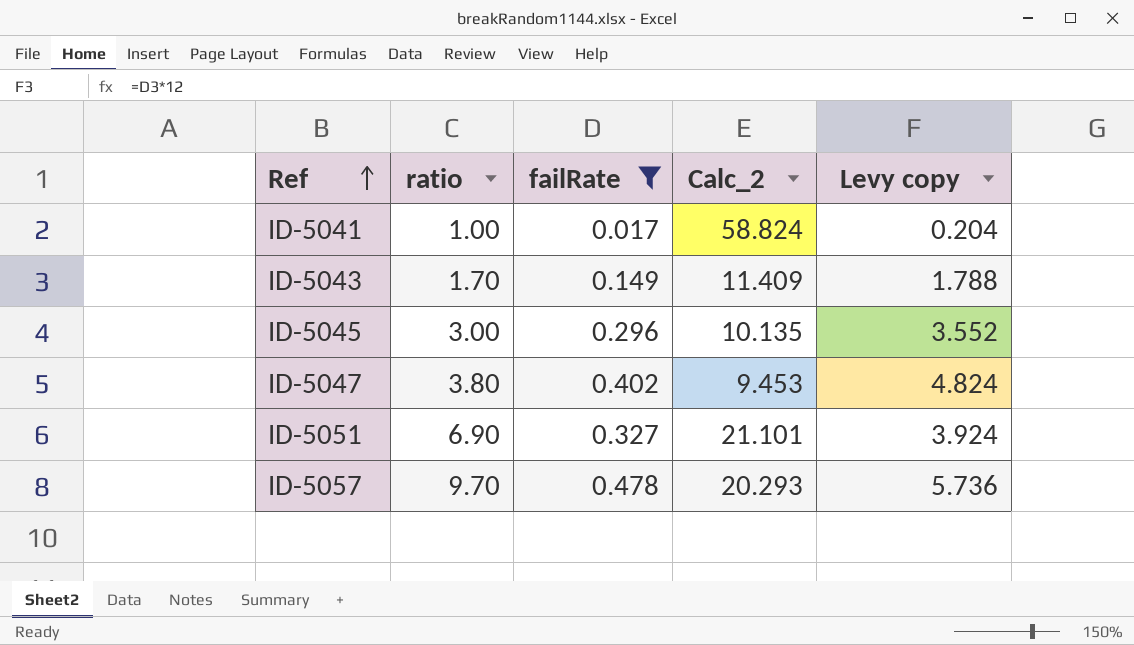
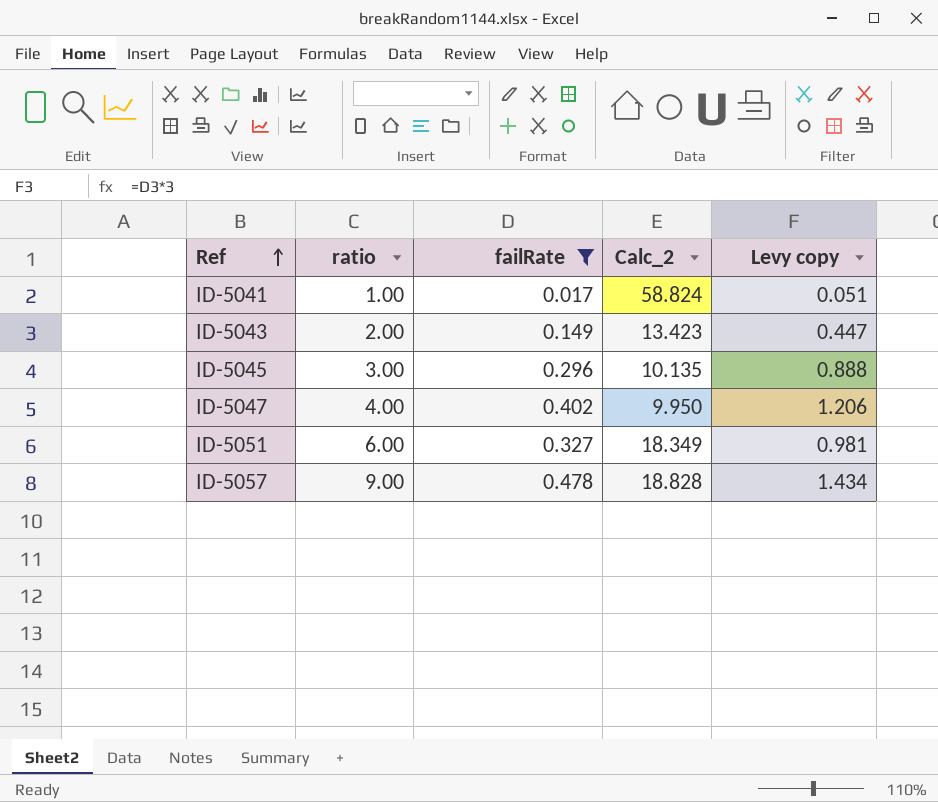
column Levy copy | formula: [failRate] * 12 -> [failRate] * 3
ID-5043 | ratio: 1.70 -> 2.00
ID-5043 | Calc_2: 11.409 -> 13.423
ID-5047 | ratio: 3.80 -> 4.00
ID-5047 | Calc_2: 9.453 -> 9.950
ID-5051 | ratio: 6.90 -> 6.00
ID-5051 | Calc_2: 21.101 -> 18.349
ID-5057 | ratio: 9.70 -> 9.00
ID-5057 | Calc_2: 20.293 -> 18.828

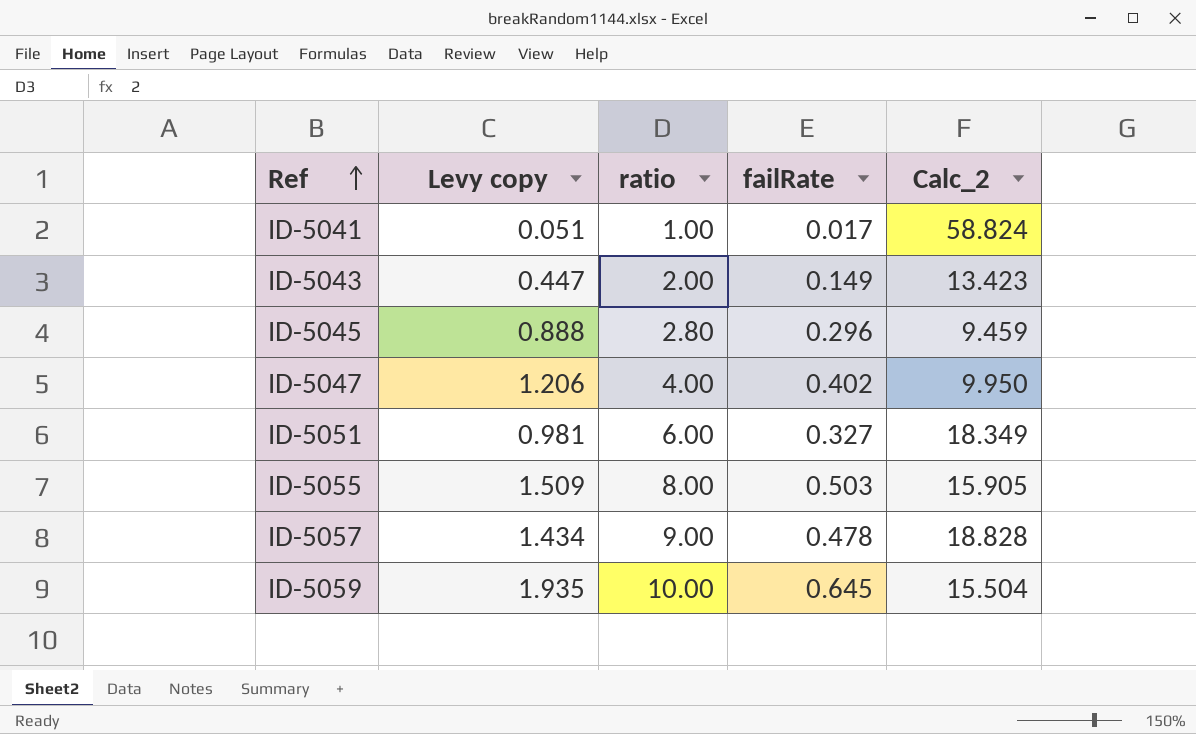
filter: failRate <= 0.478 -> none
column Levy copy | position: 5 -> 2
ID-5045 | ratio: 3.00 -> 2.80
ID-5045 | Calc_2: 10.135 -> 9.459

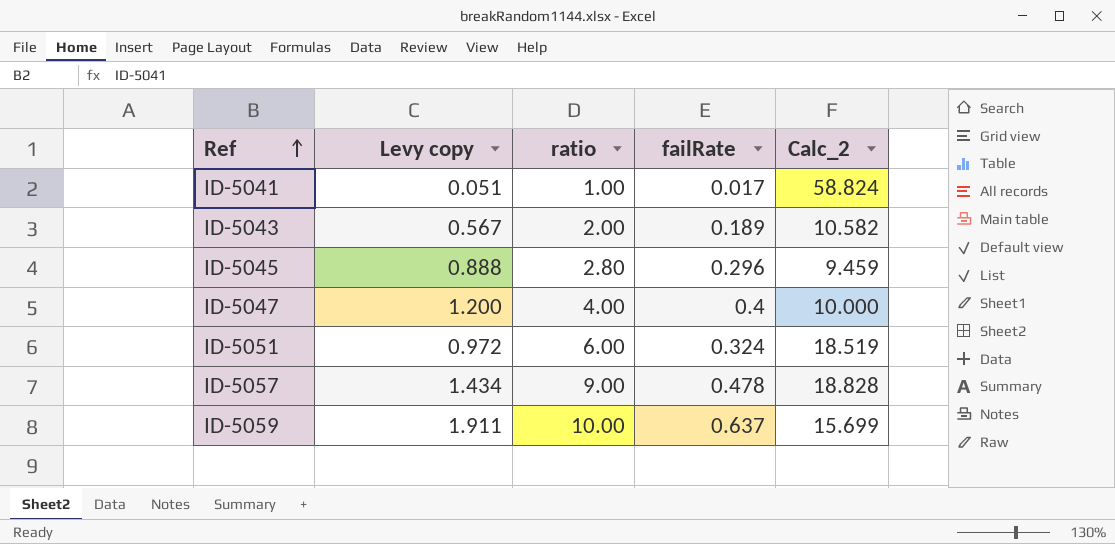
row ID-5055: 1.509 | 8.00 | 0.503 | 15.905 -> none
ID-5043 | Levy copy: 0.447 -> 0.567
ID-5043 | failRate: 0.149 -> 0.189
ID-5043 | Calc_2: 13.423 -> 10.582
ID-5047 | Levy copy: 1.206 -> 1.200
ID-5047 | failRate: 0.402 -> 0.4
ID-5047 | Calc_2: 9.950 -> 10.000
ID-5051 | Levy copy: 0.981 -> 0.972
ID-5051 | failRate: 0.327 -> 0.324
ID-5051 | Calc_2: 18.349 -> 18.519
ID-5059 | Levy copy: 1.935 -> 1.911
ID-5059 | failRate: 0.645 -> 0.637
ID-5059 | Calc_2: 15.504 -> 15.699

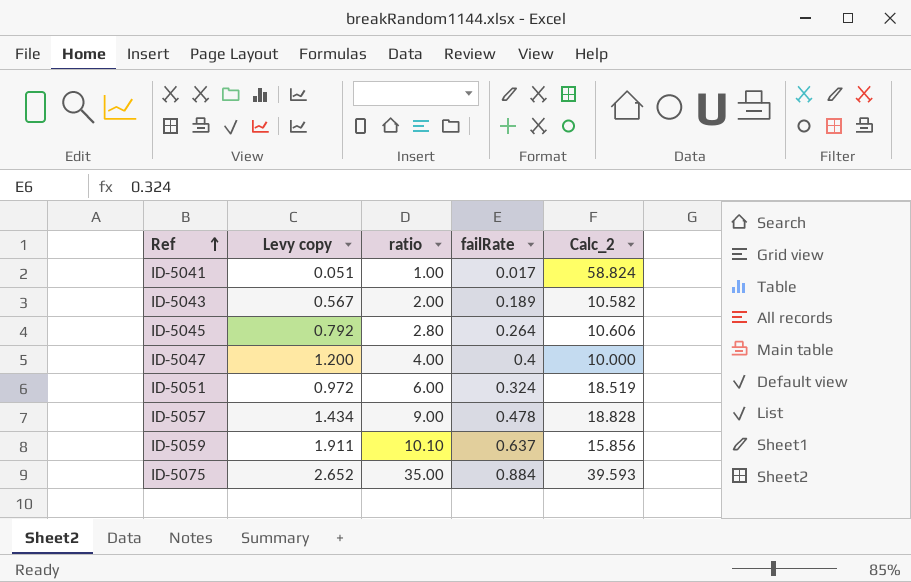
ID-5045 | Levy copy: 0.888 -> 0.792
ID-5045 | failRate: 0.296 -> 0.264
ID-5045 | Calc_2: 9.459 -> 10.606
ID-5059 | ratio: 10.00 -> 10.10
ID-5059 | Calc_2: 15.699 -> 15.856
row ID-5075: none -> 2.652 | 35.00 | 0.884 | 39.593

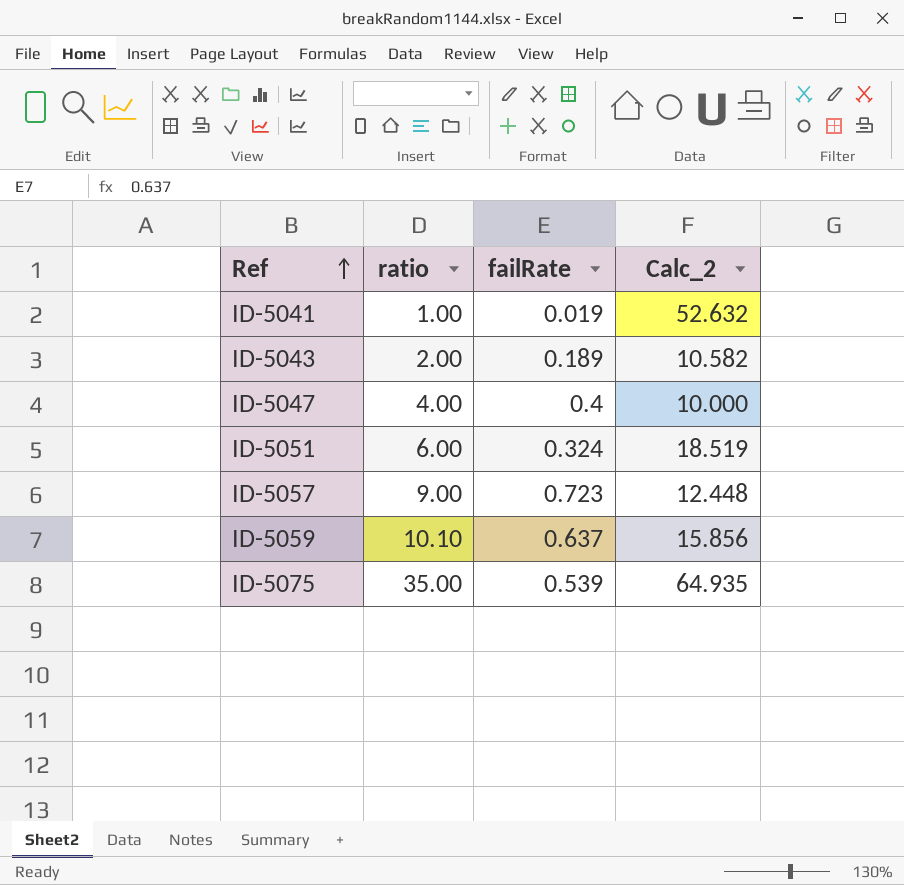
column Levy copy | formula: [failRate] * 3 -> none
row ID-5045: 0.792 | 2.80 | 0.264 | 10.606 -> none
ID-5041 | failRate: 0.017 -> 0.019
ID-5041 | Calc_2: 58.824 -> 52.632
ID-5057 | failRate: 0.478 -> 0.723
ID-5057 | Calc_2: 18.828 -> 12.448
ID-5075 | failRate: 0.884 -> 0.539
ID-5075 | Calc_2: 39.593 -> 64.935

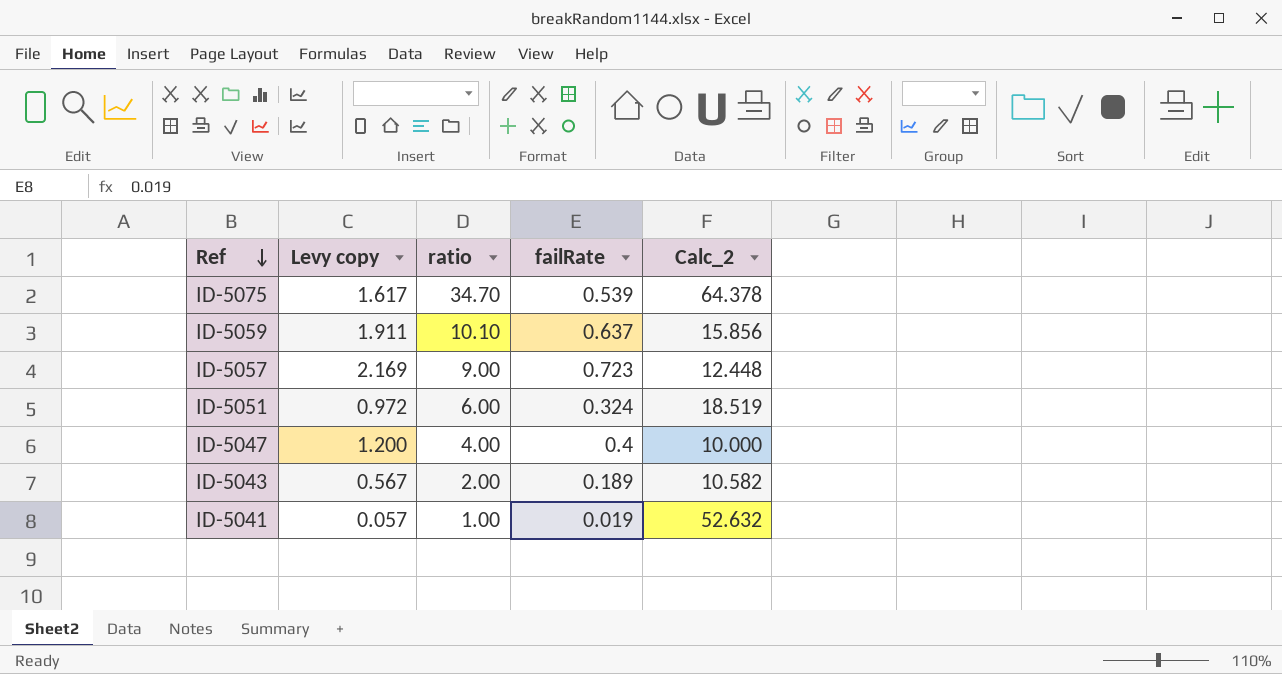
row order: Ref ascending -> Ref descending
column Levy copy | formula: none -> [failRate] * 3
ID-5075 | ratio: 35.00 -> 34.70
ID-5075 | Calc_2: 64.935 -> 64.378

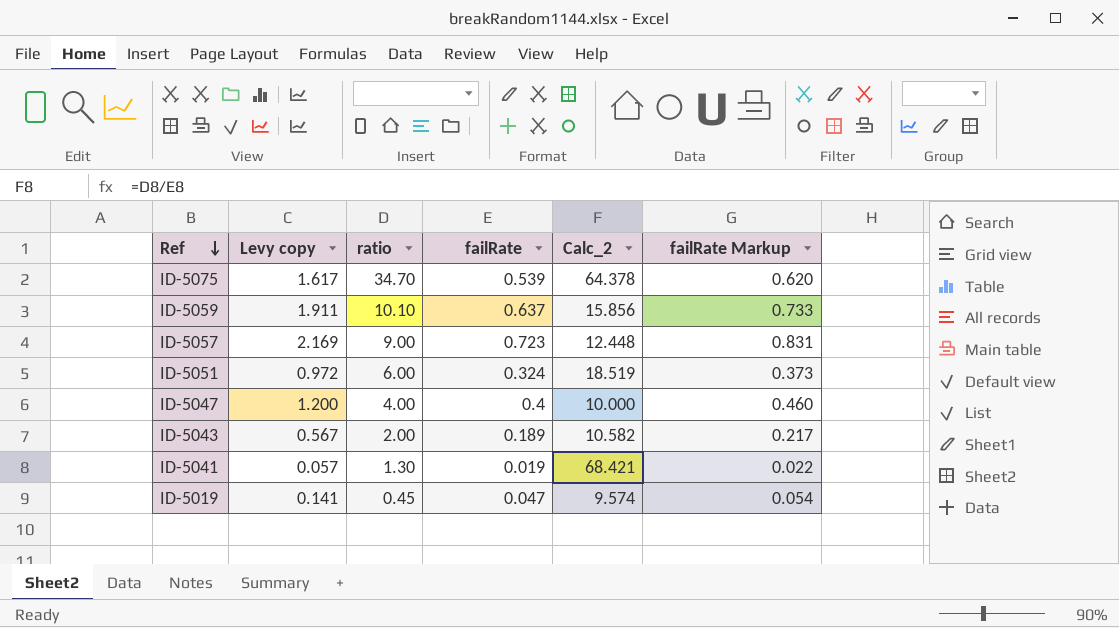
column failRate Markup | formula: none -> [failRate] * 1.15
ID-5041 | ratio: 1.00 -> 1.30
ID-5041 | Calc_2: 52.632 -> 68.421
row ID-5019: none -> 0.141 | 0.45 | 0.047 | 9.574 | 0.054

